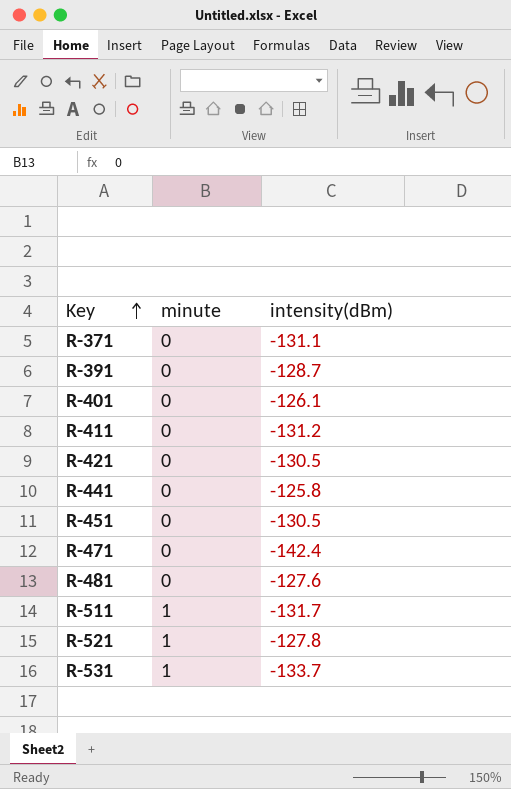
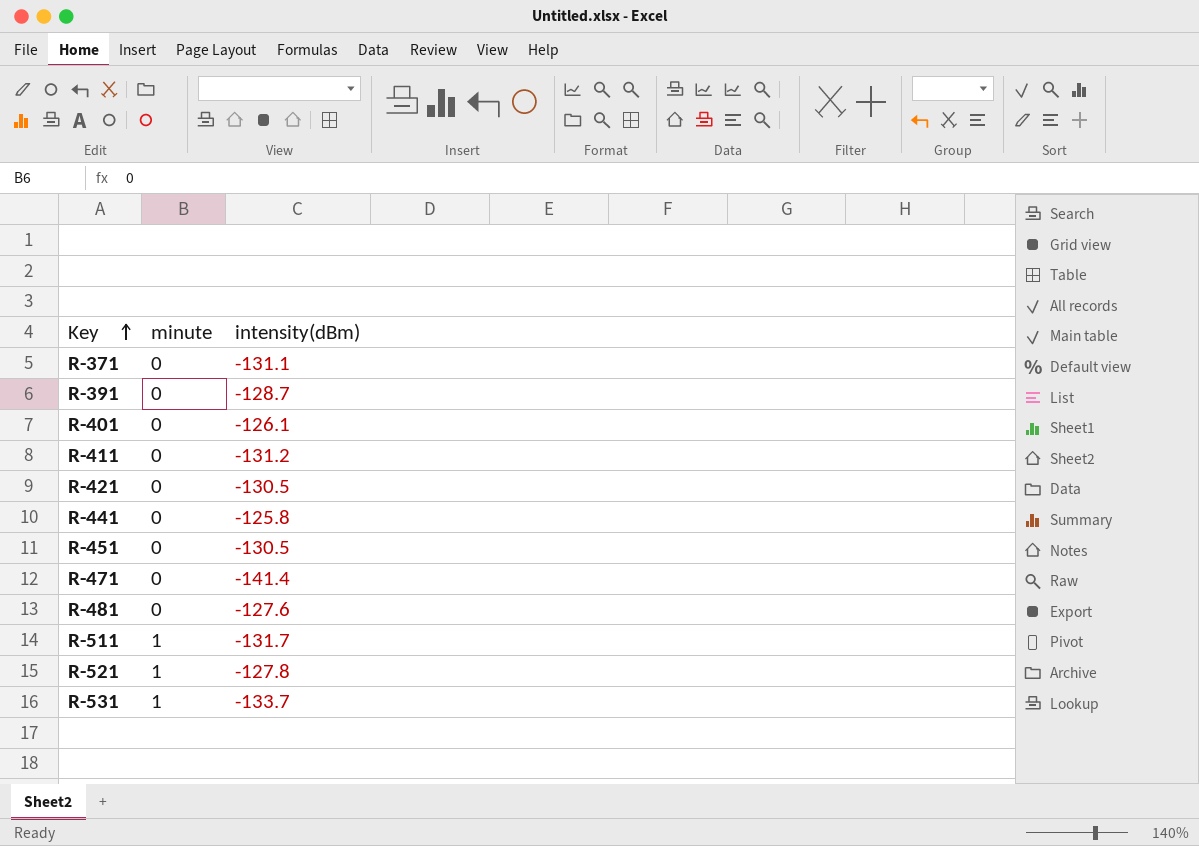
R-471 | intensity(dBm): -142.4 -> -141.4

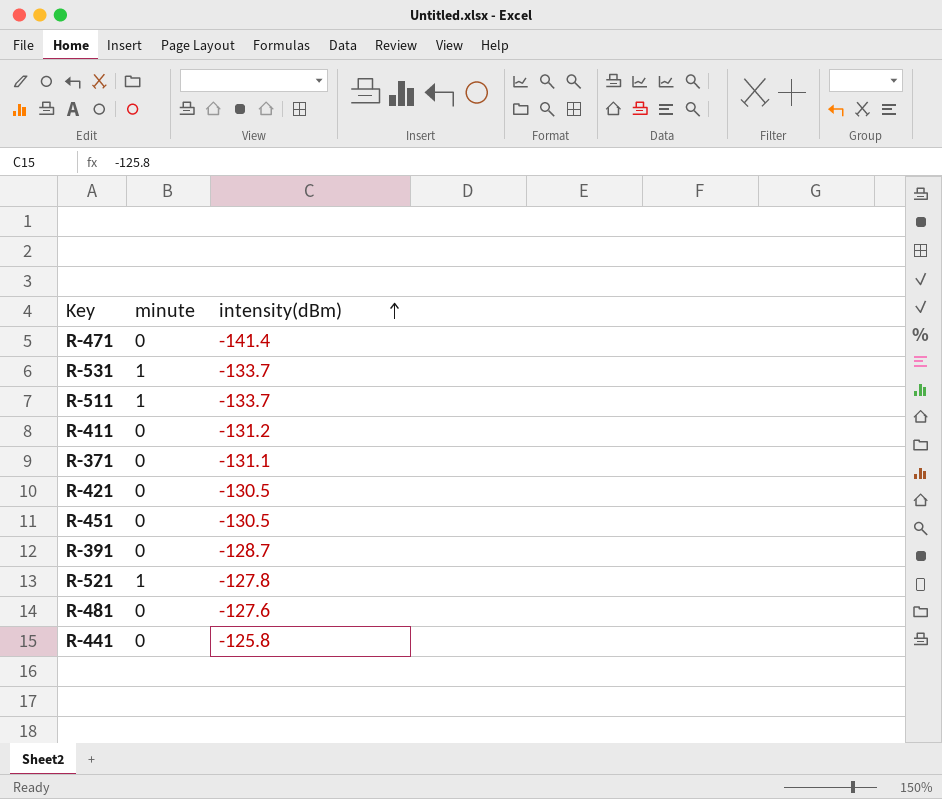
row order: Key ascending -> intensity(dBm) ascending
row R-401: 0 | -126.1 -> none
R-511 | intensity(dBm): -131.7 -> -133.7

